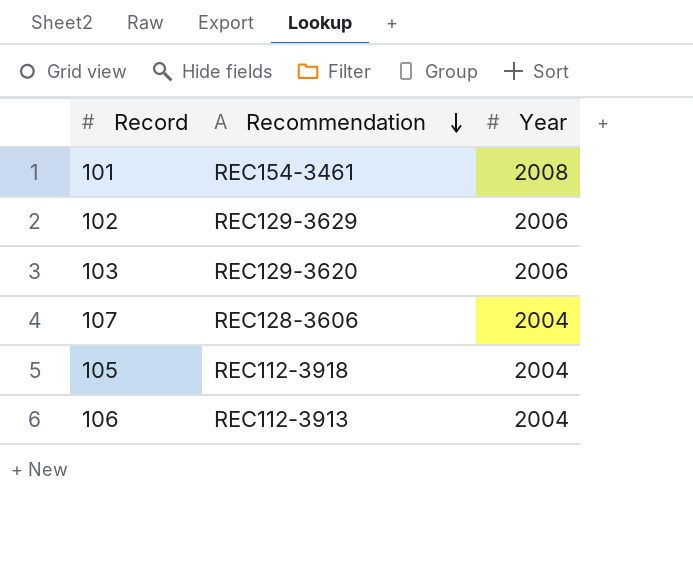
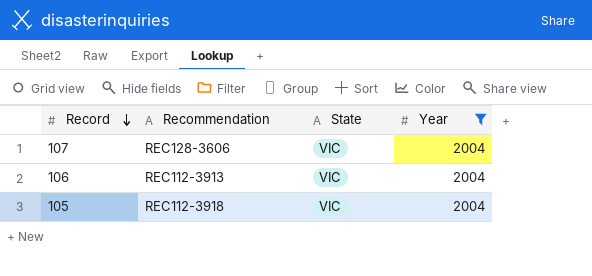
filter: none -> Year = 2004
row order: Recommendation descending -> Record descending
column State | position: none -> 3

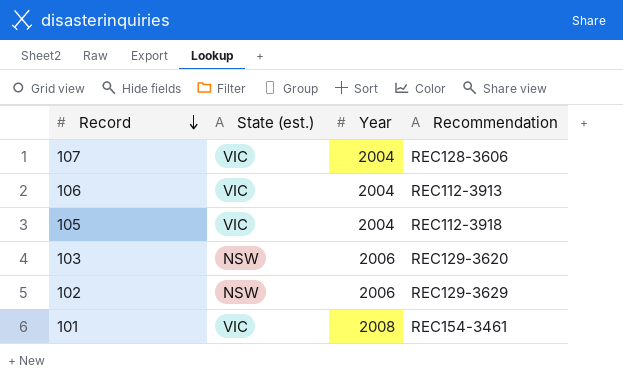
filter: Year = 2004 -> none
column name: State -> State (est.)
column Recommendation | position: 2 -> 4

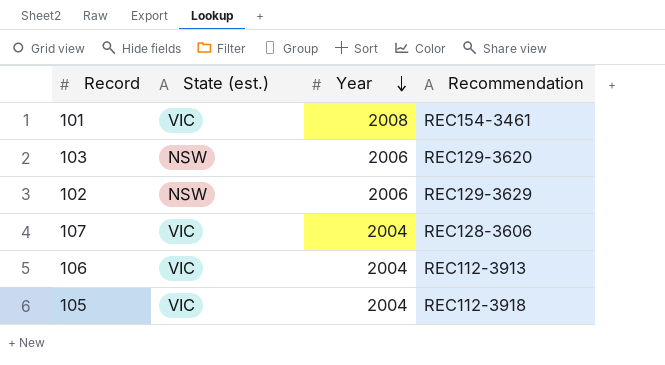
row order: Record descending -> Year descending

